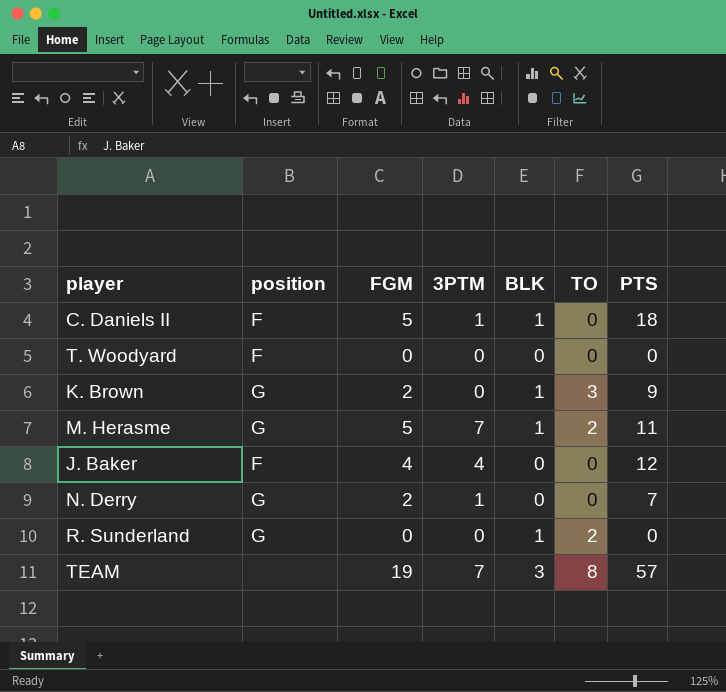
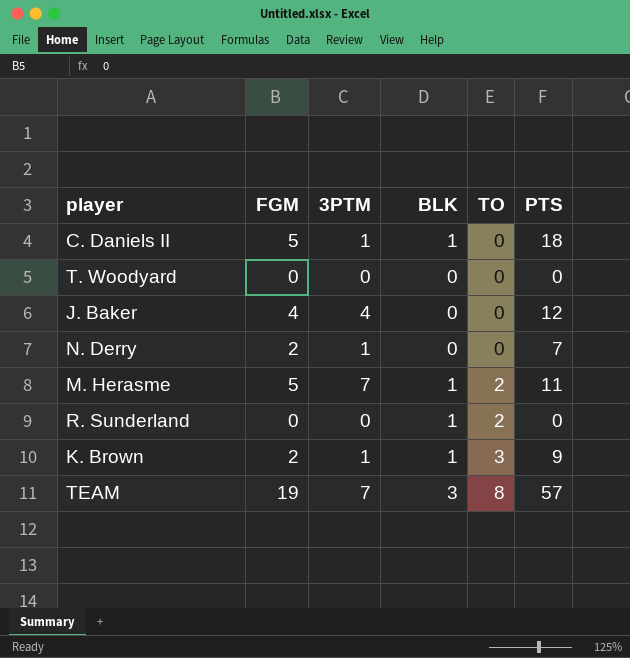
row order: none -> TO ascending
column position | position: 2 -> none
K. Brown | 3PTM: 0 -> 1

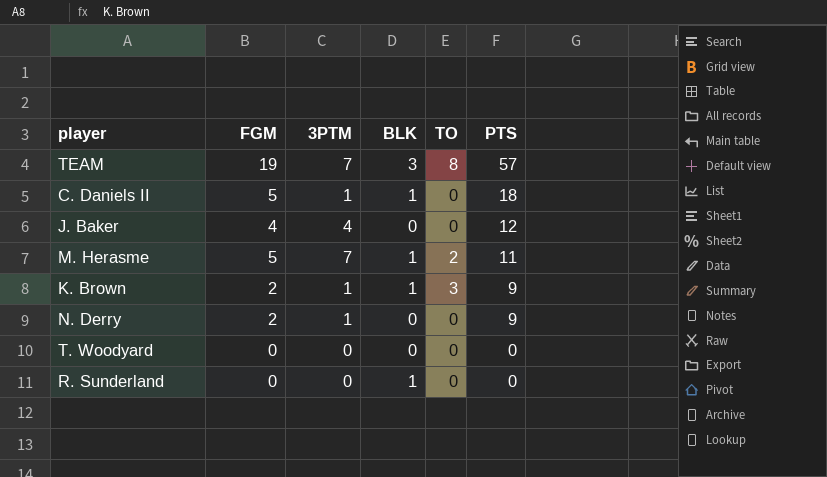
row order: TO ascending -> PTS descending
N. Derry | PTS: 7 -> 9
R. Sunderland | TO: 2 -> 0

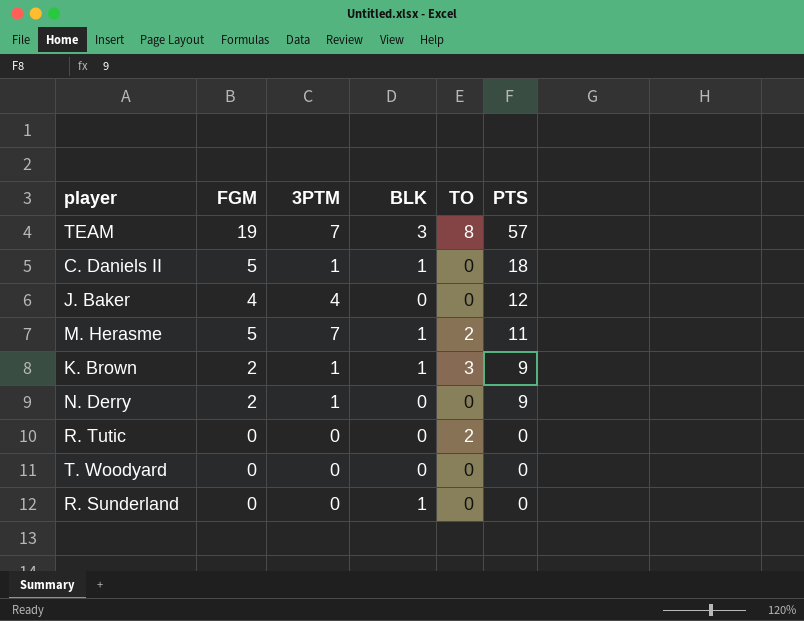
row R. Tutic: none -> 0 | 0 | 0 | 2 | 0

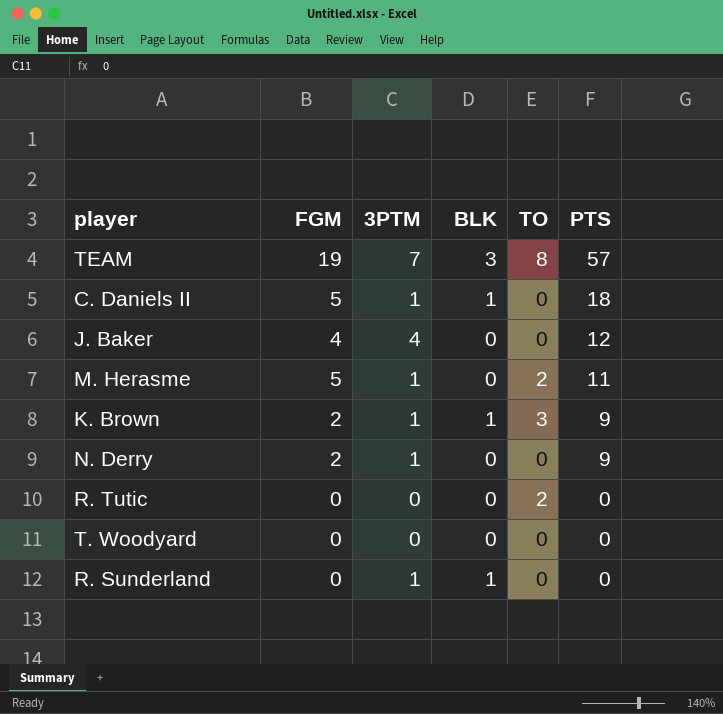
M. Herasme | 3PTM: 7 -> 1
M. Herasme | BLK: 1 -> 0
R. Sunderland | 3PTM: 0 -> 1

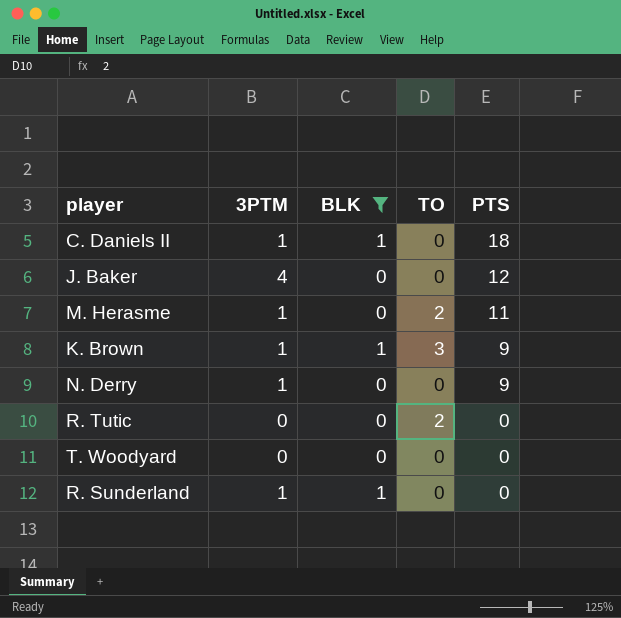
filter: none -> BLK != 3
column FGM | position: 2 -> none

